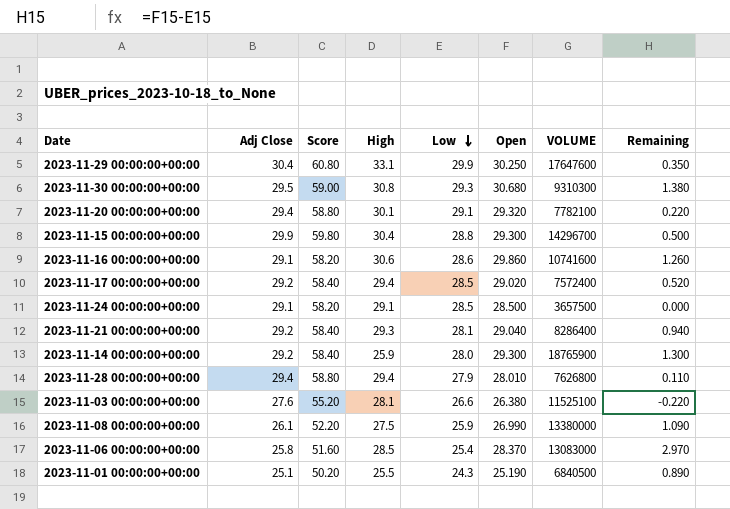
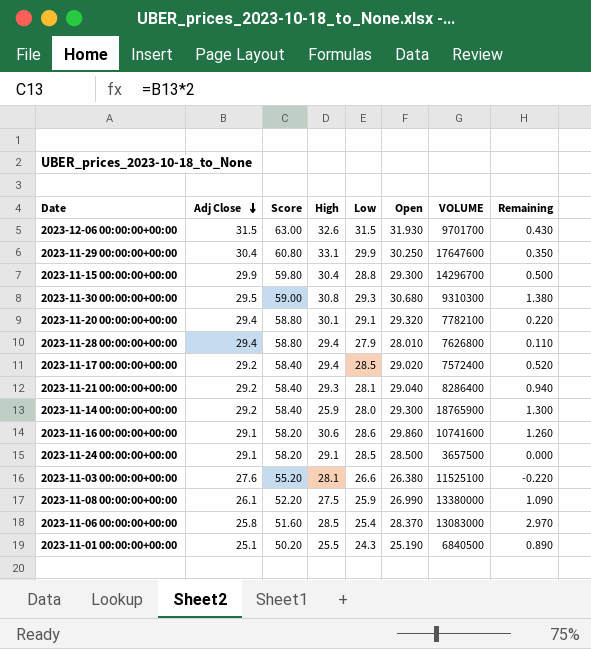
row order: Low descending -> Adj Close descending
row 2023-12-06 00:00:00+00:00: none -> 31.5 | 63.00 | 32.6 | 31.5 | 31.930 | 9701700 | 0.430

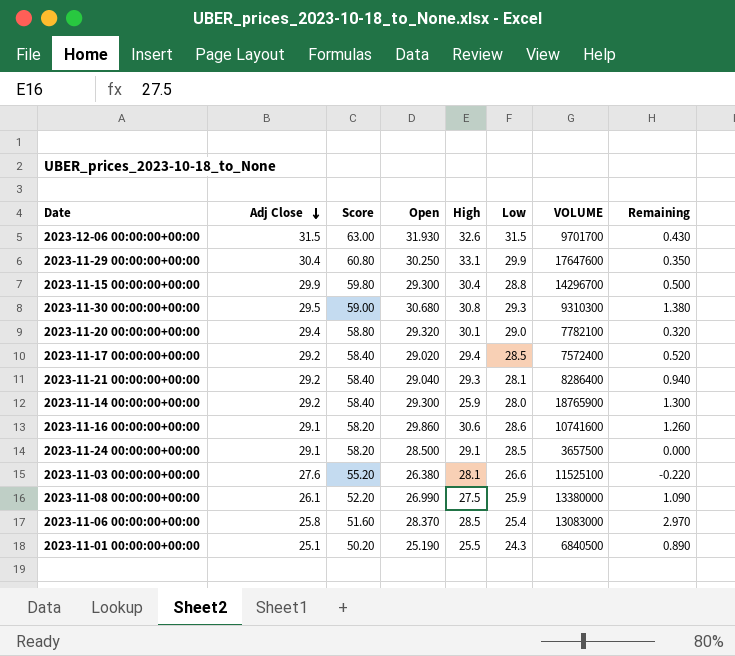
column Open | position: 6 -> 4
row 2023-11-28 00:00:00+00:00: 29.4 | 58.80 | 29.4 | 27.9 | 28.010 | 7626800 | 0.110 -> none
2023-11-20 00:00:00+00:00 | Low: 29.1 -> 29.0
2023-11-20 00:00:00+00:00 | Remaining: 0.220 -> 0.320

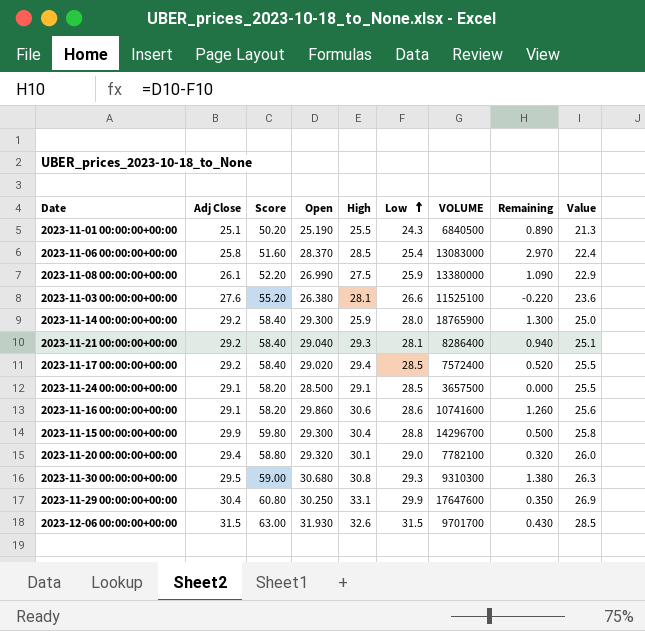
row order: Adj Close descending -> Low ascending
column Value | formula: none -> [Low] - 3

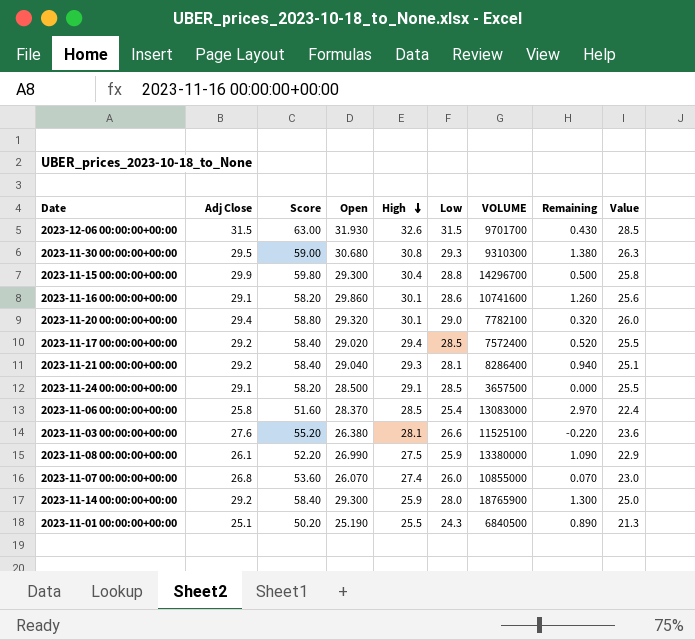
row order: Low ascending -> High descending
row 2023-11-29 00:00:00+00:00: 30.4 | 60.80 | 30.250 | 33.1 | 29.9 | 17647600 | 0.350 | 26.9 -> none
2023-11-16 00:00:00+00:00 | High: 30.6 -> 30.1
row 2023-11-07 00:00:00+00:00: none -> 26.8 | 53.60 | 26.070 | 27.4 | 26.0 | 10855000 | 0.070 | 23.0

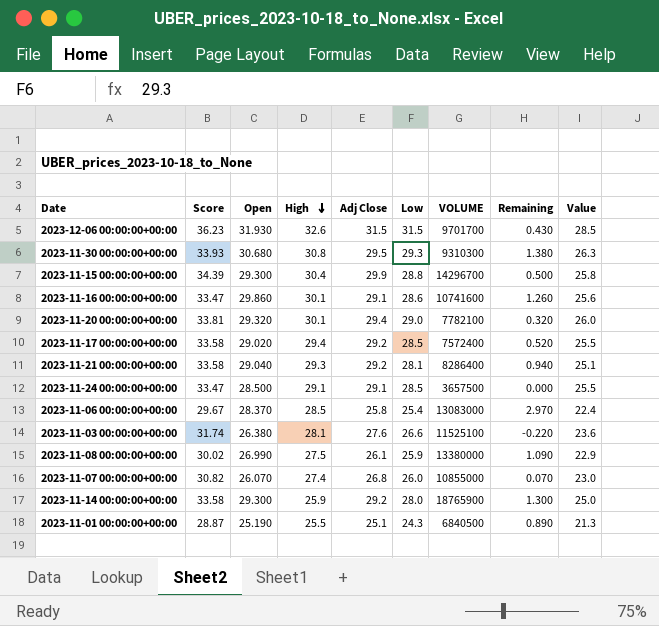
column Score | formula: [Adj Close] * 2 -> [Adj Close] * 1.15
column Adj Close | position: 2 -> 5

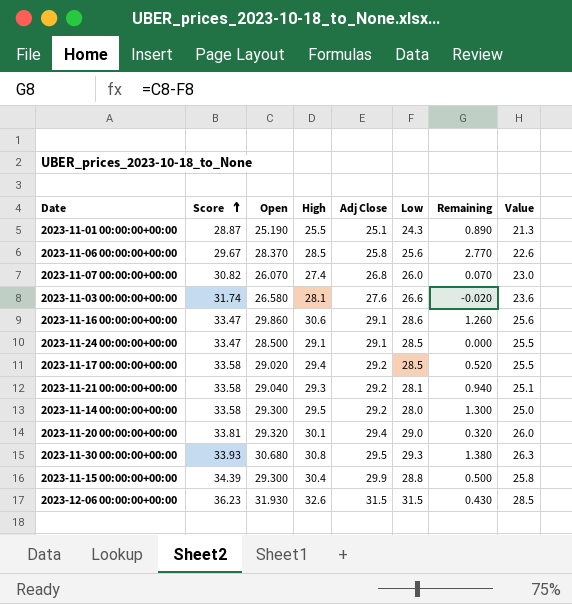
row order: High descending -> Score ascending
column VOLUME | position: 7 -> none
row 2023-11-08 00:00:00+00:00: 30.02 | 26.990 | 27.5 | 26.1 | 25.9 | 13380000 | 1.090 | 22.9 -> none
2023-11-06 00:00:00+00:00 | Low: 25.4 -> 25.6
2023-11-06 00:00:00+00:00 | Remaining: 2.970 -> 2.770
2023-11-06 00:00:00+00:00 | Value: 22.4 -> 22.6
2023-11-03 00:00:00+00:00 | Open: 26.380 -> 26.580
2023-11-03 00:00:00+00:00 | Remaining: -0.220 -> -0.020
2023-11-16 00:00:00+00:00 | High: 30.1 -> 30.6
2023-11-14 00:00:00+00:00 | High: 25.9 -> 29.5

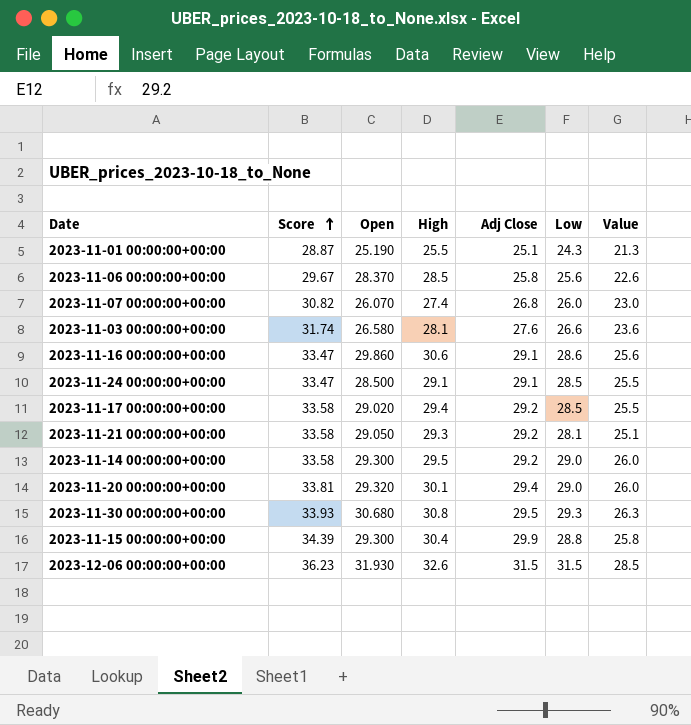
column Remaining | formula: [Open] - [Low] -> none
2023-11-21 00:00:00+00:00 | Open: 29.040 -> 29.050
2023-11-14 00:00:00+00:00 | Low: 28.0 -> 29.0
2023-11-14 00:00:00+00:00 | Value: 25.0 -> 26.0

